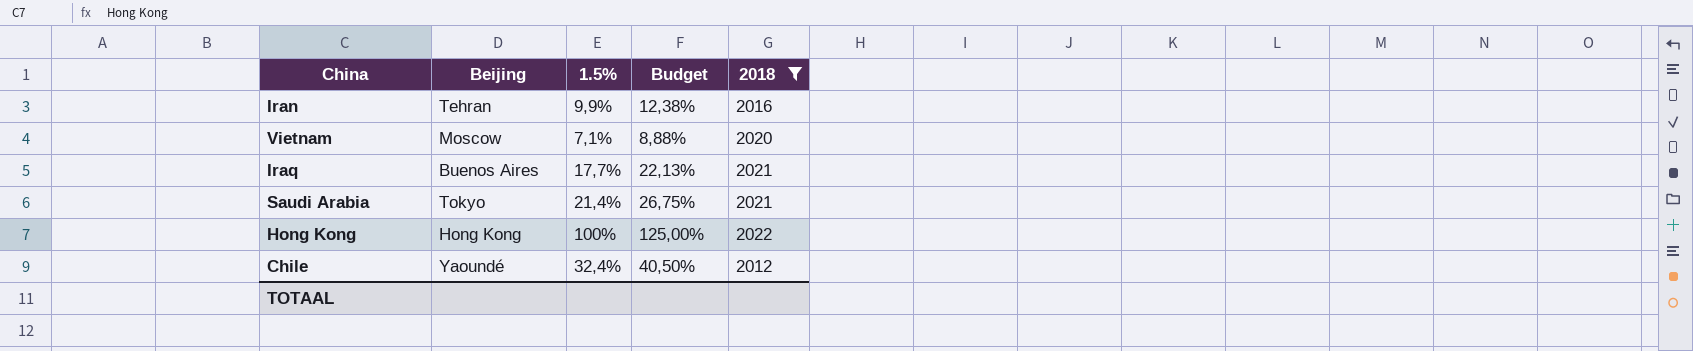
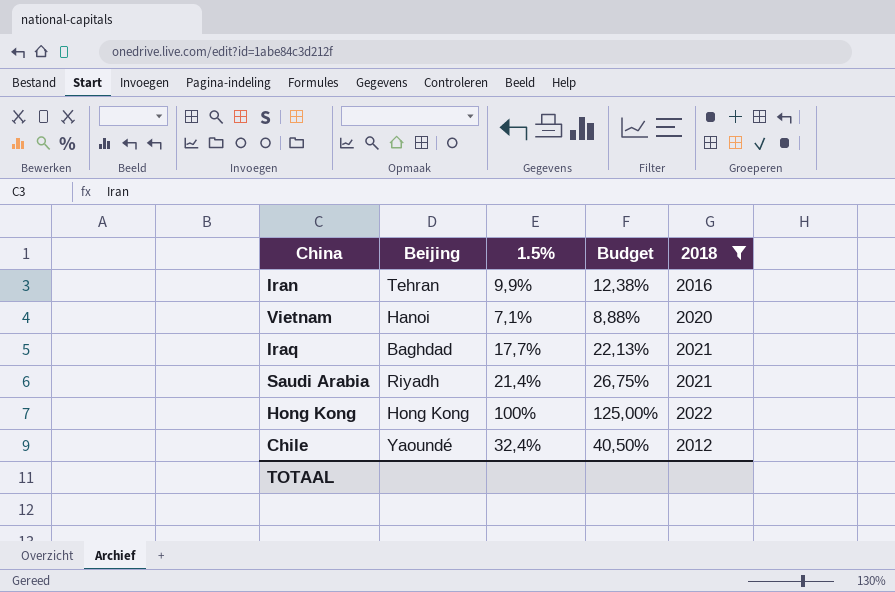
Vietnam | Beijing: Moscow -> Hanoi
Iraq | Beijing: Buenos Aires -> Baghdad
Saudi Arabia | Beijing: Tokyo -> Riyadh

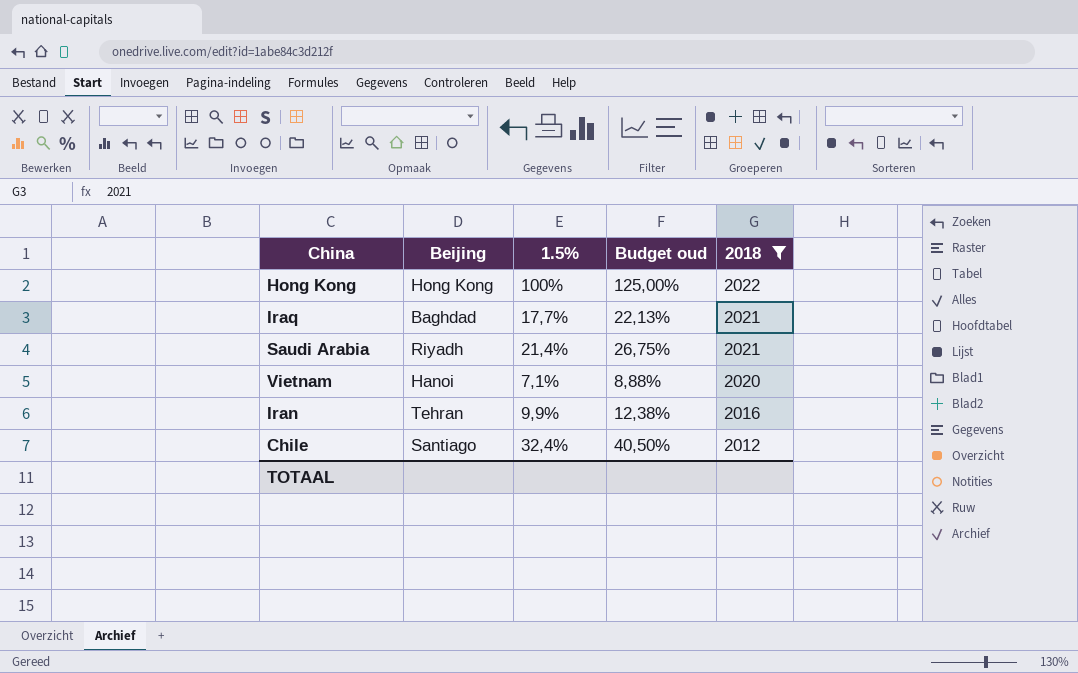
row order: none -> 2018 descending
column name: Budget -> Budget oud
Chile | Beijing: Yaoundé -> Santiago

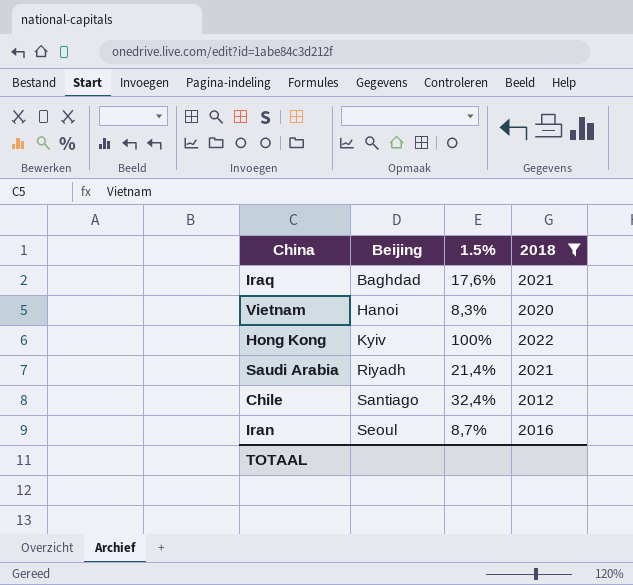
row order: 2018 descending -> Beijing ascending
column Budget oud | formula: [1.5%] * 1,25 -> none
Iraq | 1.5%: 17,7% -> 17,6%
Vietnam | 1.5%: 7,1% -> 8,3%
Hong Kong | Beijing: Hong Kong -> Kyiv
Iran | Beijing: Tehran -> Seoul
Iran | 1.5%: 9,9% -> 8,7%

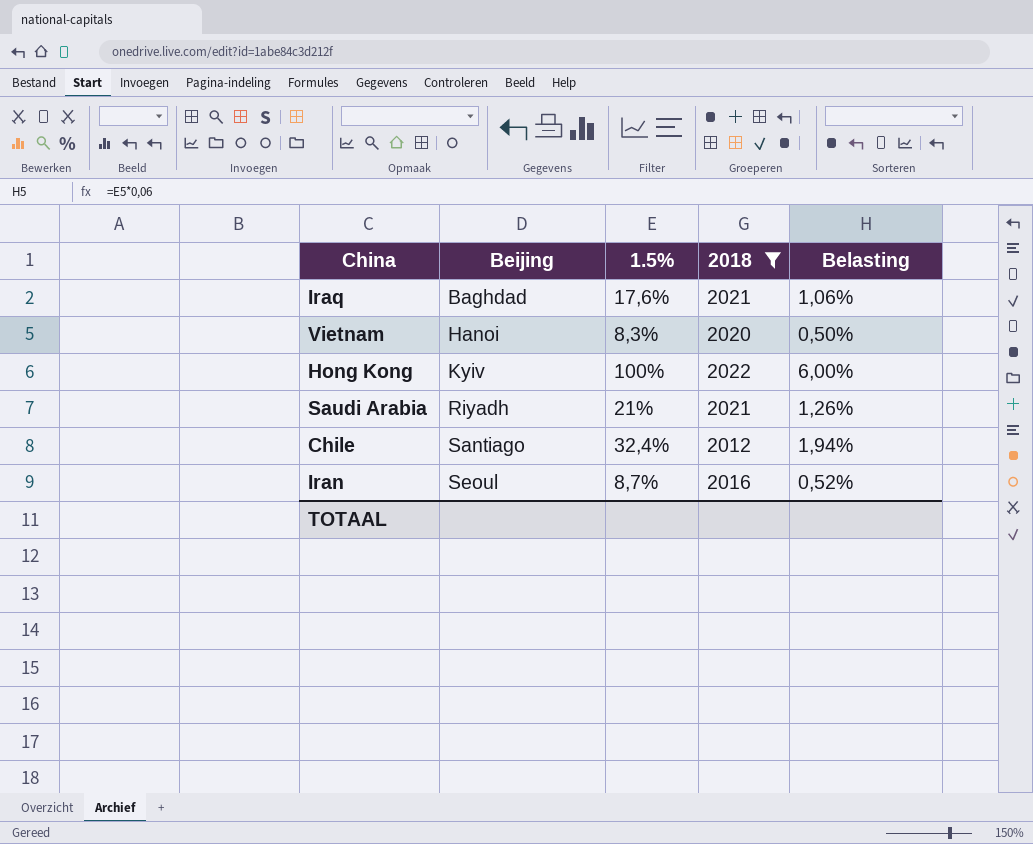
column Belasting | formula: none -> [1.5%] * 0,06
Saudi Arabia | 1.5%: 21,4% -> 21%

